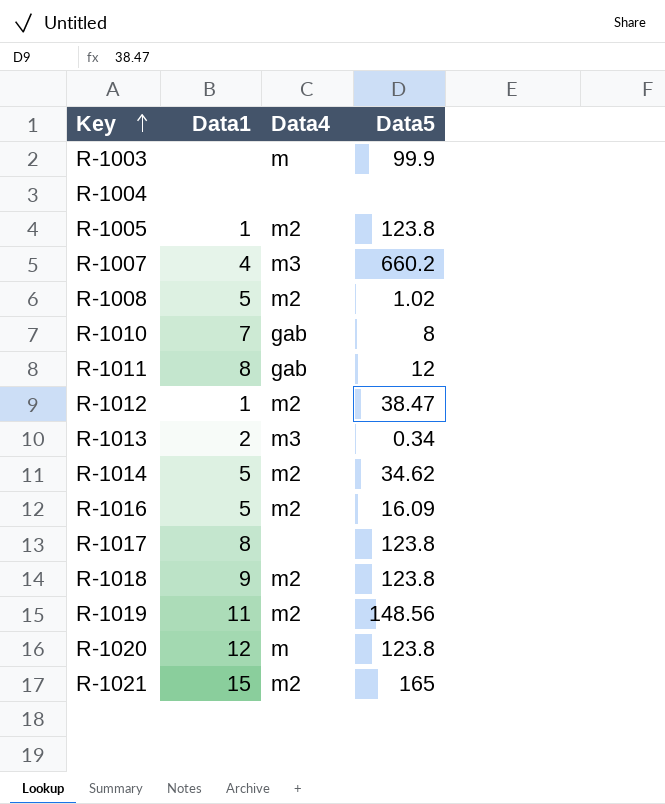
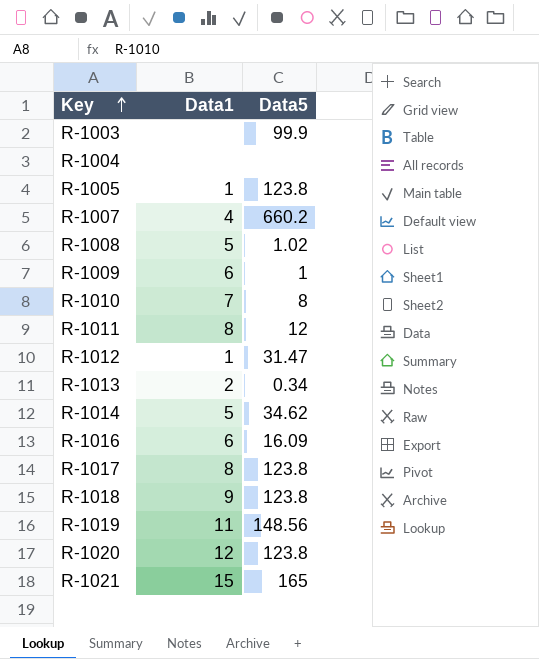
column Data4 | position: 3 -> none
row R-1009: none -> 6 | 1
R-1012 | Data5: 38.47 -> 31.47
R-1016 | Data1: 5 -> 6

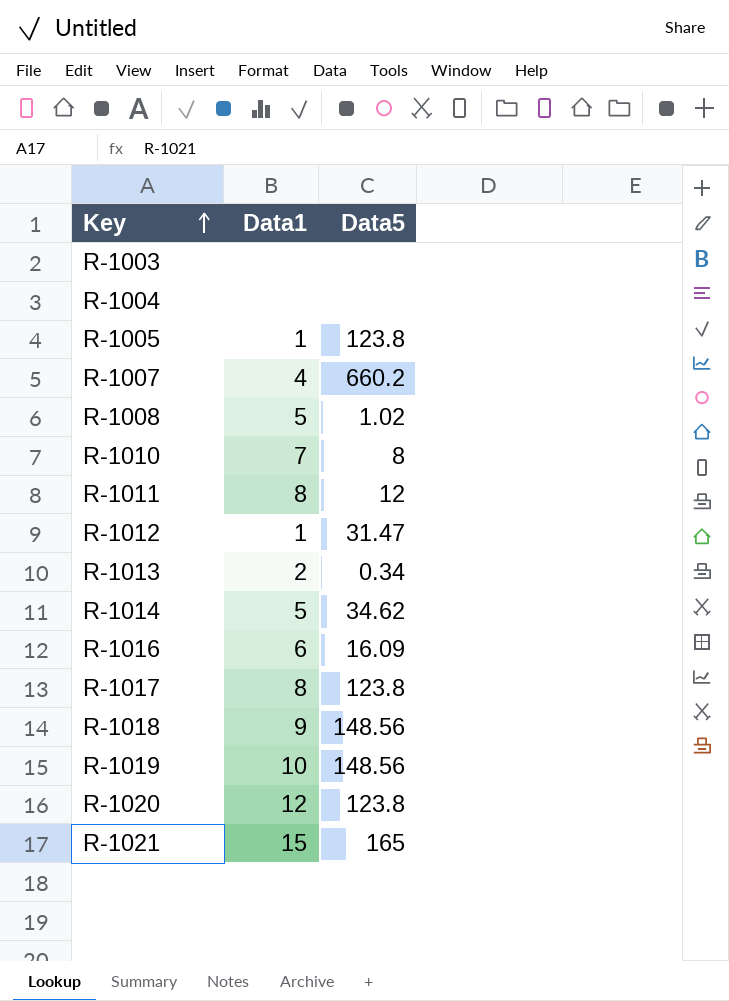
row R-1009: 6 | 1 -> none
R-1003 | Data5: 99.9 -> none
R-1018 | Data5: 123.8 -> 148.56
R-1019 | Data1: 11 -> 10

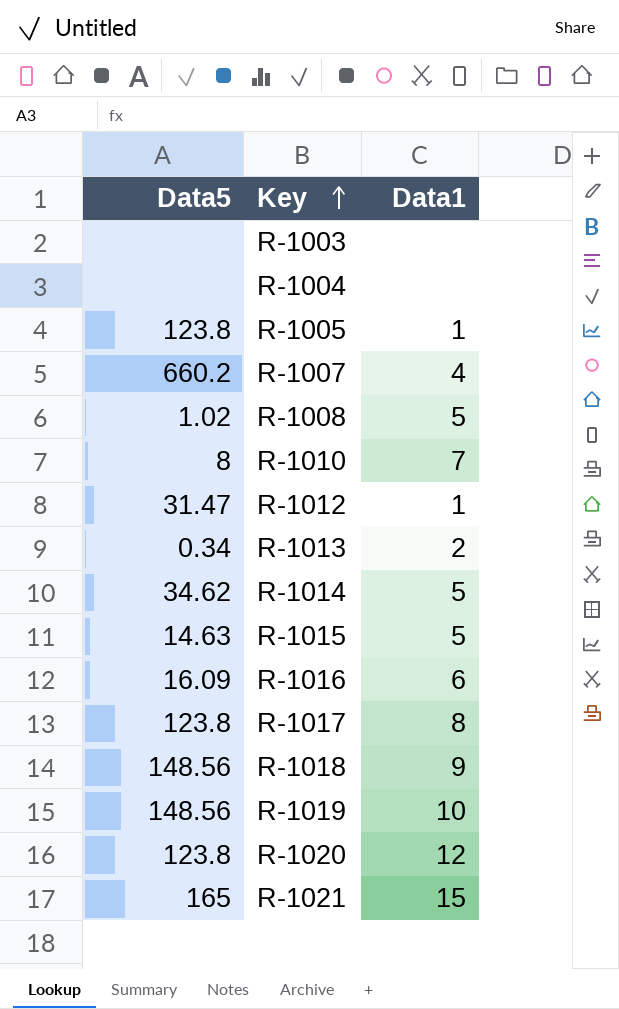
column Data5 | position: 3 -> 1
row R-1011: 8 | 12 -> none
row R-1015: none -> 14.63 | 5

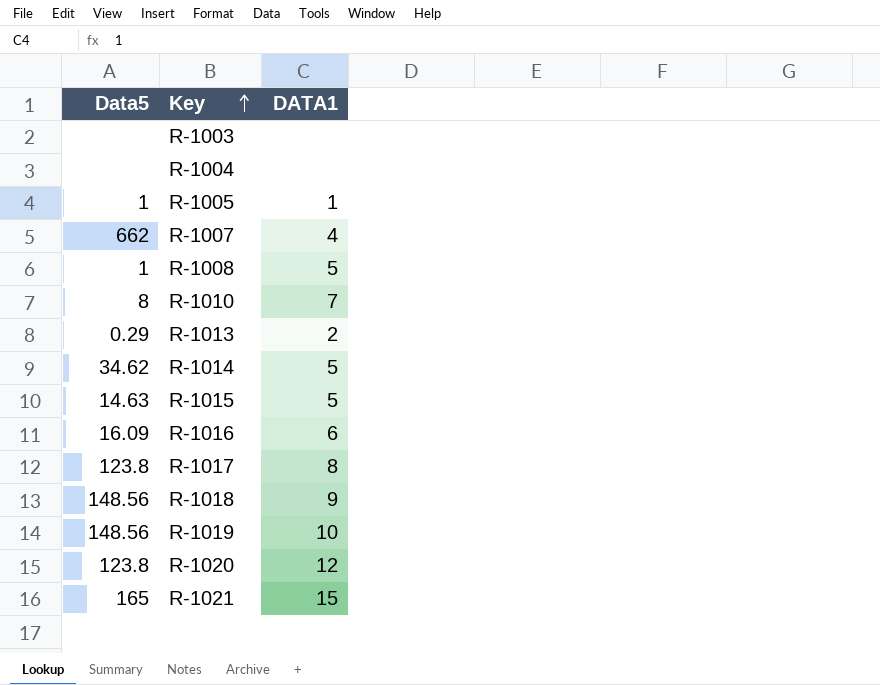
column name: Data1 -> DATA1
row R-1012: 31.47 | 1 -> none
R-1005 | Data5: 123.8 -> 1
R-1007 | Data5: 660.2 -> 662
R-1008 | Data5: 1.02 -> 1
R-1013 | Data5: 0.34 -> 0.29

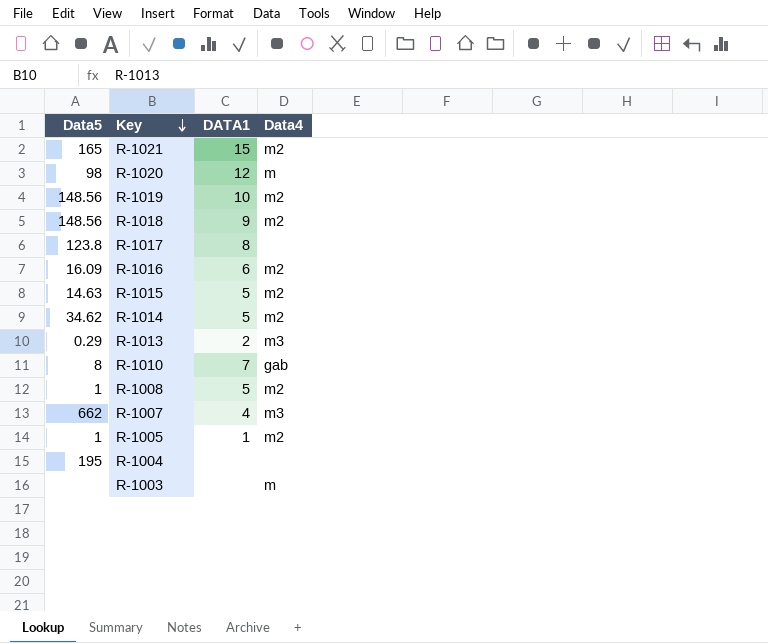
row order: Key ascending -> Key descending
column Data4 | position: none -> 4
R-1020 | Data5: 123.8 -> 98
R-1004 | Data5: none -> 195

